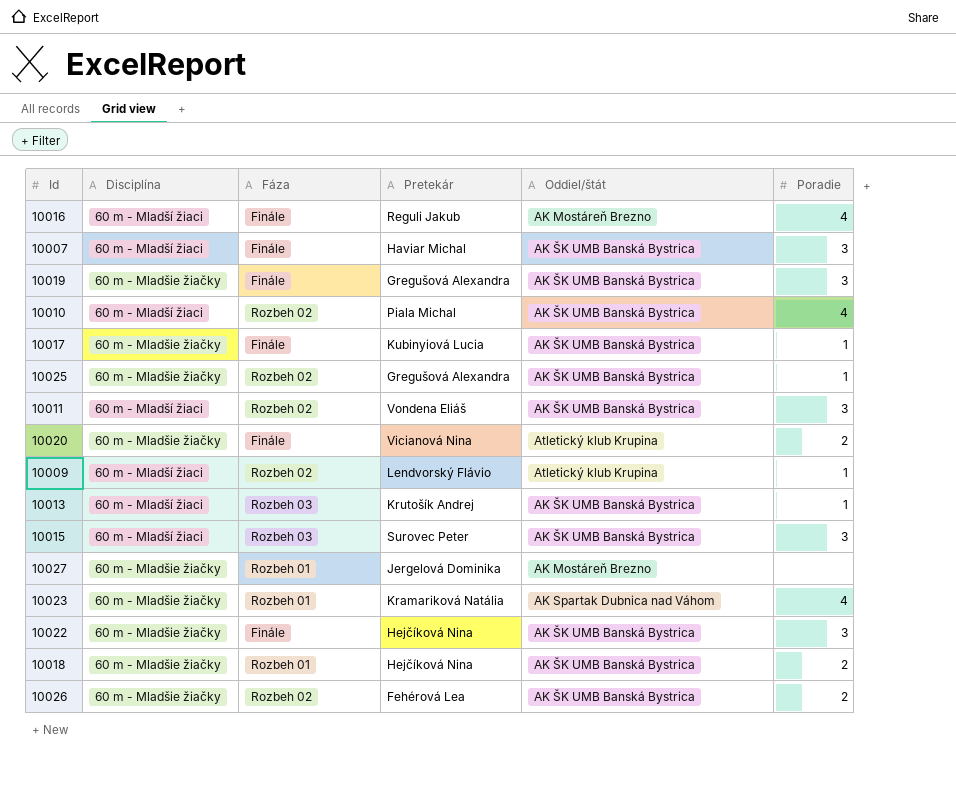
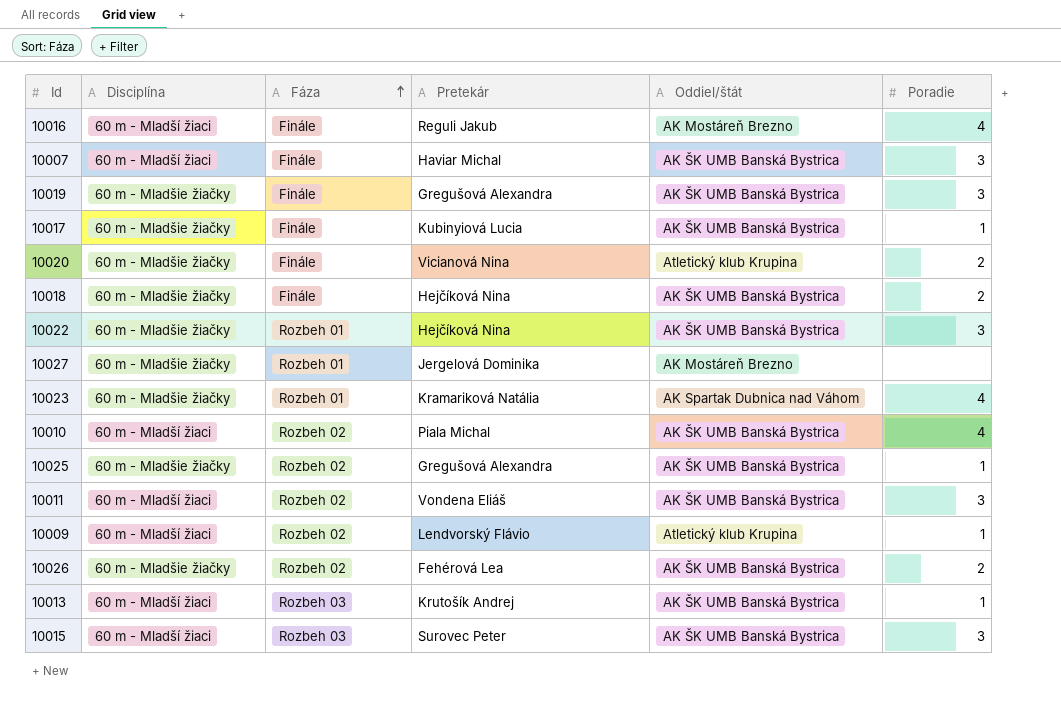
row order: none -> Fáza ascending
10018 | Fáza: Rozbeh 01 -> Finále
10022 | Fáza: Finále -> Rozbeh 01

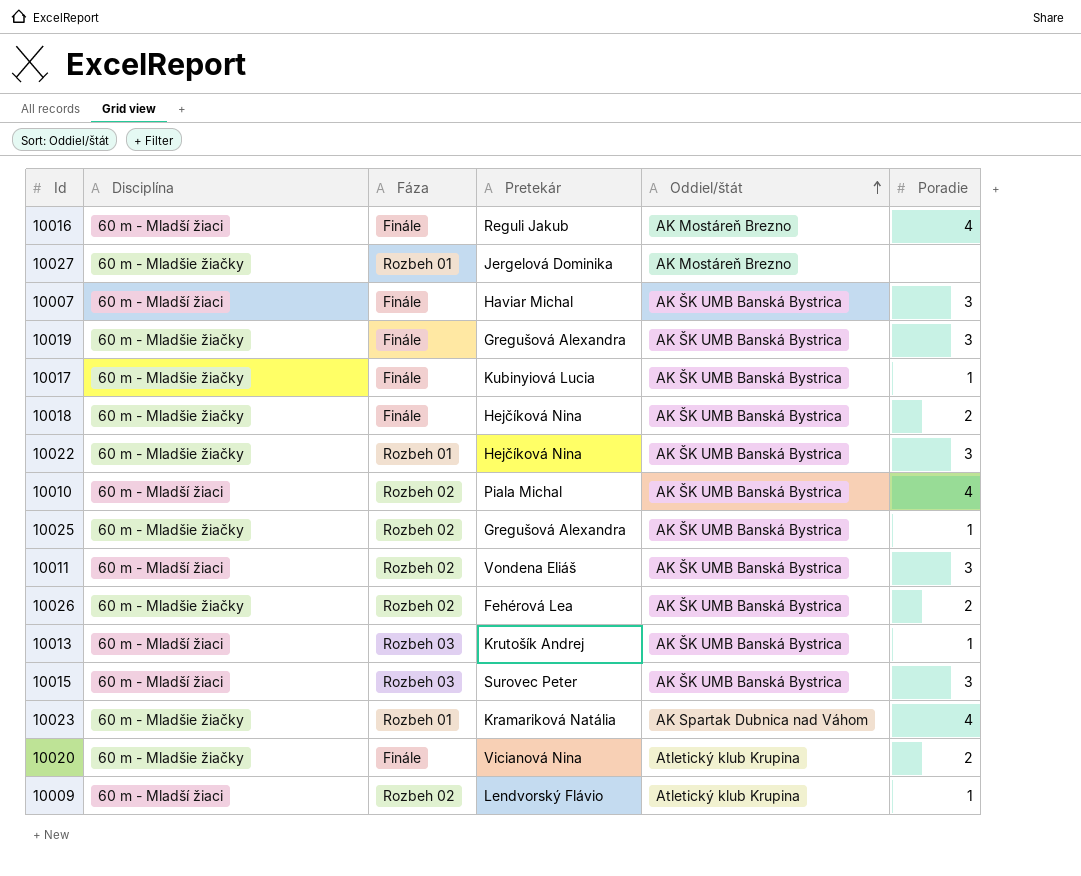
row order: Fáza ascending -> Oddiel/štát ascending

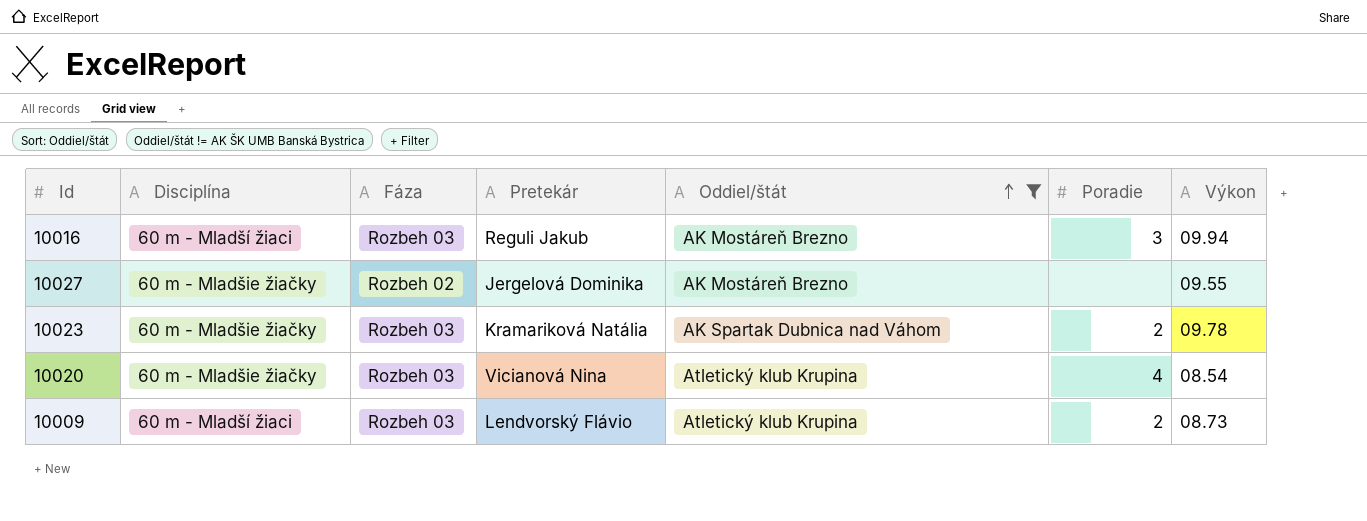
filter: none -> Oddiel/štát != AK ŠK UMB Banská Bystrica
column Výkon | position: none -> 7
10016 | Fáza: Finále -> Rozbeh 03
10016 | Poradie: 4 -> 3
10027 | Fáza: Rozbeh 01 -> Rozbeh 02
10023 | Fáza: Rozbeh 01 -> Rozbeh 03
10023 | Poradie: 4 -> 2
10020 | Fáza: Finále -> Rozbeh 03
10020 | Poradie: 2 -> 4
10009 | Fáza: Rozbeh 02 -> Rozbeh 03
10009 | Poradie: 1 -> 2

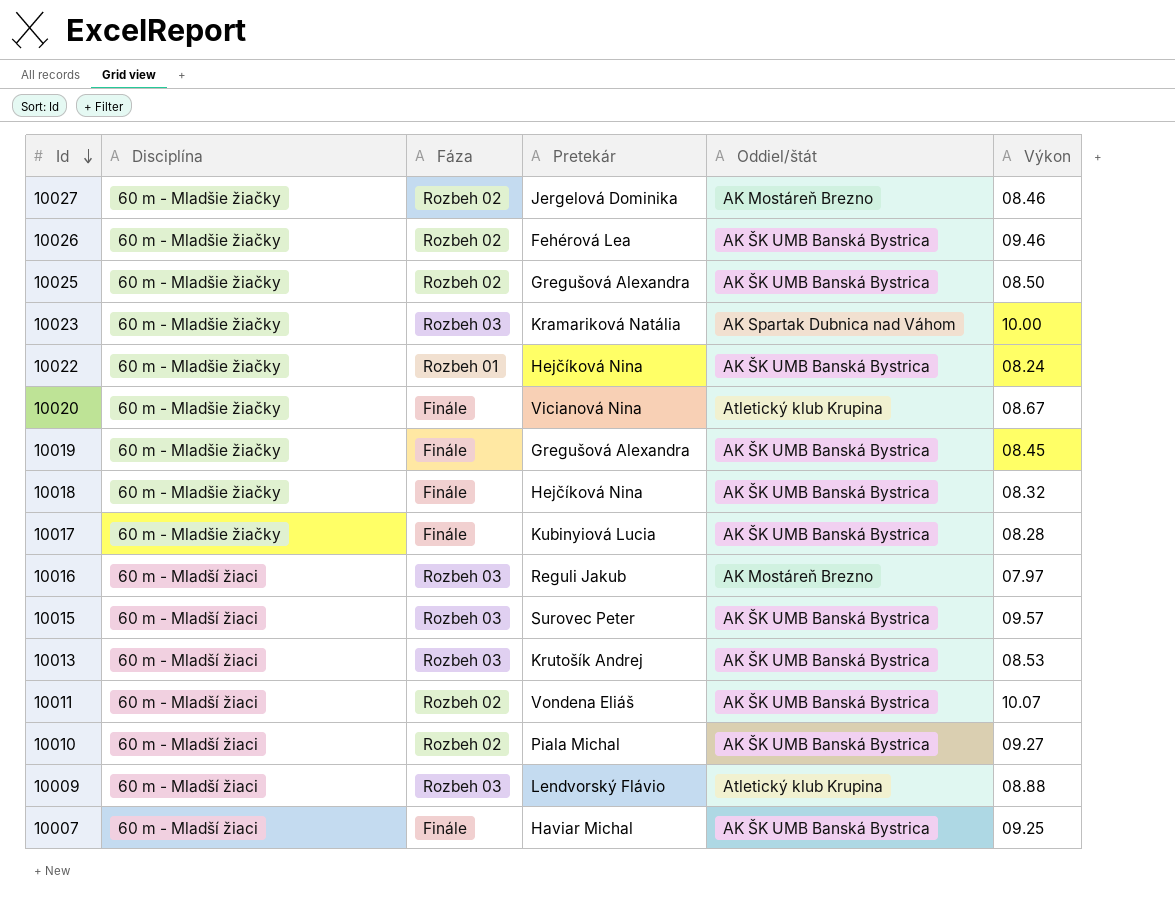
filter: Oddiel/štát != AK ŠK UMB Banská Bystrica -> none
row order: Oddiel/štát ascending -> Id descending
column Poradie | position: 6 -> none
10027 | Výkon: 09.55 -> 08.46
10023 | Výkon: 09.78 -> 10.00
10020 | Fáza: Rozbeh 03 -> Finále
10020 | Výkon: 08.54 -> 08.67
10016 | Výkon: 09.94 -> 07.97
10009 | Výkon: 08.73 -> 08.88

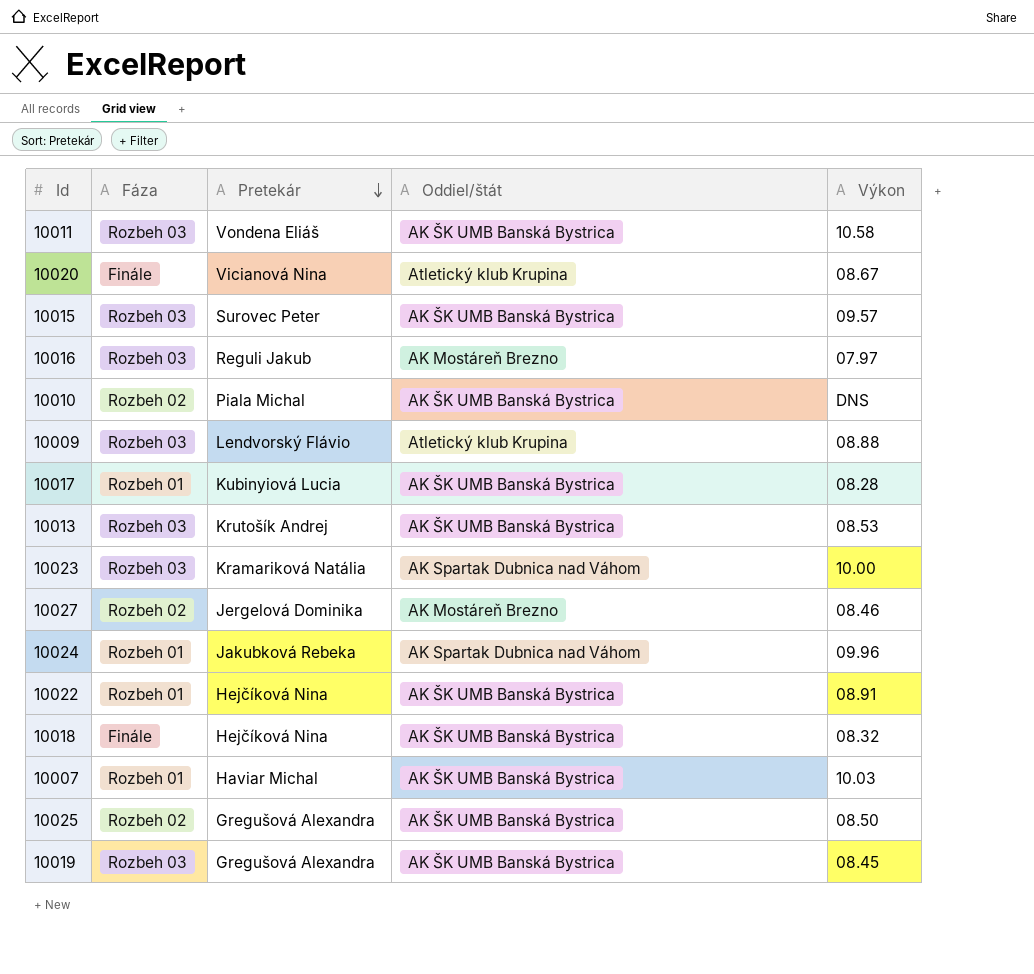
row order: Id descending -> Pretekár descending
column Disciplína | position: 2 -> none
row 10026: 60 m - Mladšie žiačky | Rozbeh 02 | Fehérová Lea | AK ŠK UMB Banská Bystrica | 09.46 -> none
10011 | Fáza: Rozbeh 02 -> Rozbeh 03
10011 | Výkon: 10.07 -> 10.58
10010 | Výkon: 09.27 -> DNS
10017 | Fáza: Finále -> Rozbeh 01
row 10024: none -> Rozbeh 01 | Jakubková Rebeka | AK Spartak Dubnica nad Váhom | 09.96
10022 | Výkon: 08.24 -> 08.91
10007 | Fáza: Finále -> Rozbeh 01
10007 | Výkon: 09.25 -> 10.03
10019 | Fáza: Finále -> Rozbeh 03

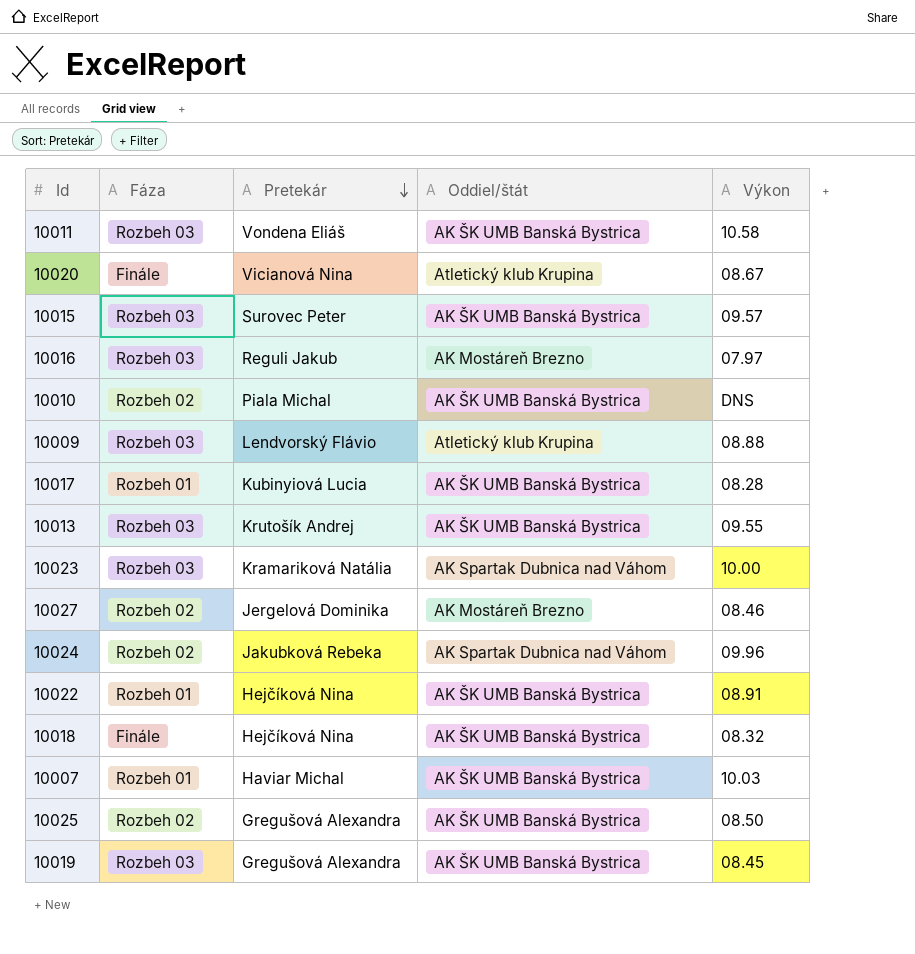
10013 | Výkon: 08.53 -> 09.55
10024 | Fáza: Rozbeh 01 -> Rozbeh 02

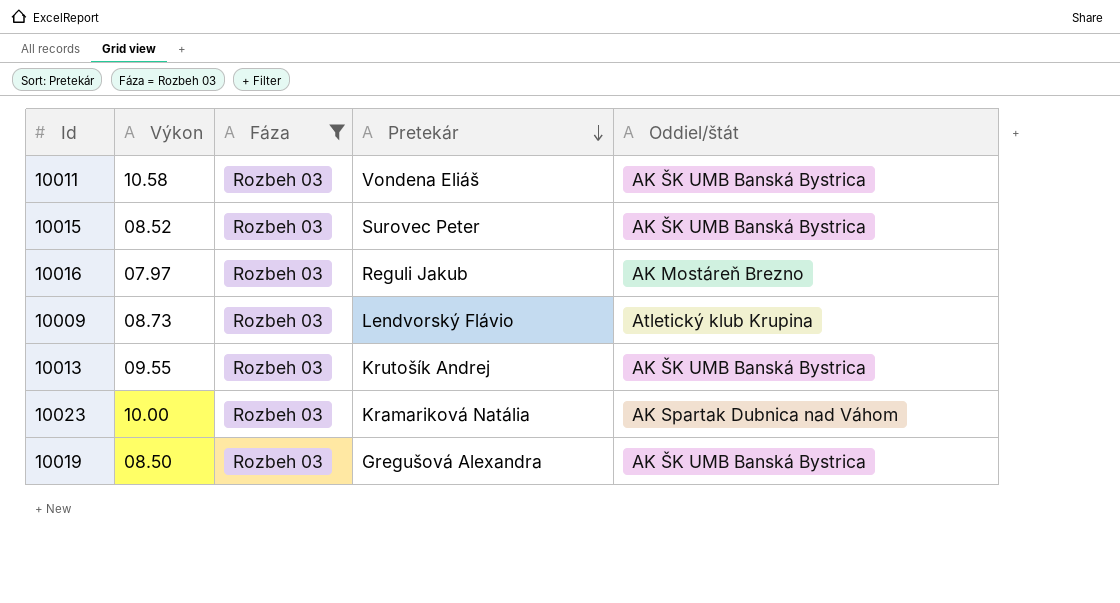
filter: none -> Fáza = Rozbeh 03
column Výkon | position: 5 -> 2
10015 | Výkon: 09.57 -> 08.52
10009 | Výkon: 08.88 -> 08.73
10019 | Výkon: 08.45 -> 08.50

